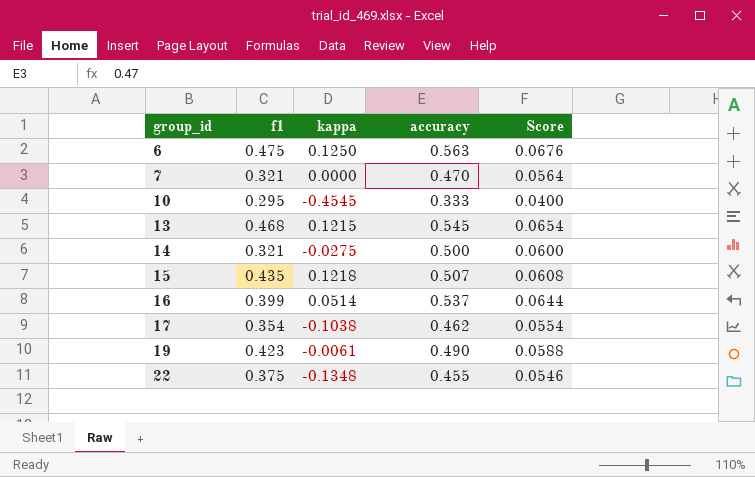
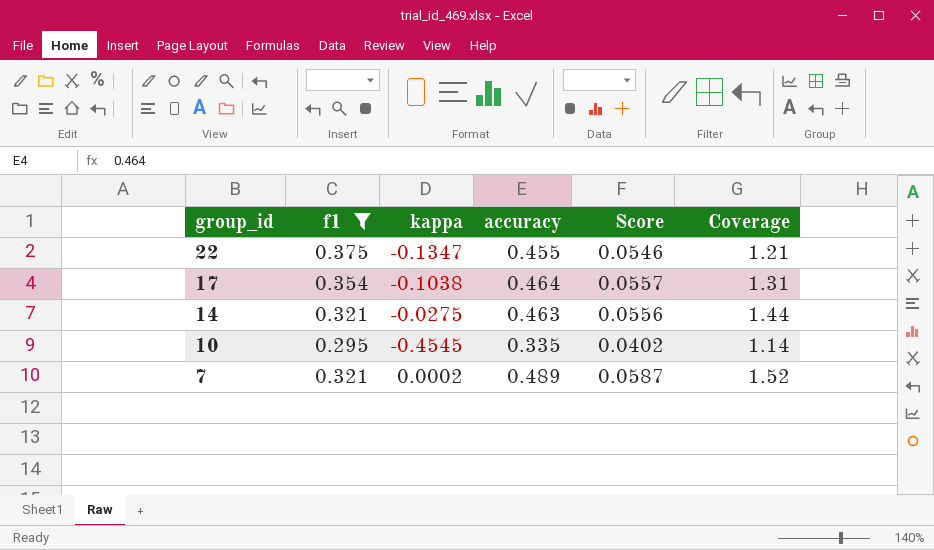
filter: none -> f1 <= 0.375
row order: group_id ascending -> group_id descending
column Coverage | formula: none -> [accuracy] / [f1]
22 | kappa: -0.1348 -> -0.1347
17 | accuracy: 0.462 -> 0.464
17 | Score: 0.0554 -> 0.0557
14 | accuracy: 0.500 -> 0.463
14 | Score: 0.0600 -> 0.0556
10 | accuracy: 0.333 -> 0.335
10 | Score: 0.0400 -> 0.0402
7 | kappa: 0.0000 -> 0.0002
7 | accuracy: 0.470 -> 0.489
7 | Score: 0.0564 -> 0.0587

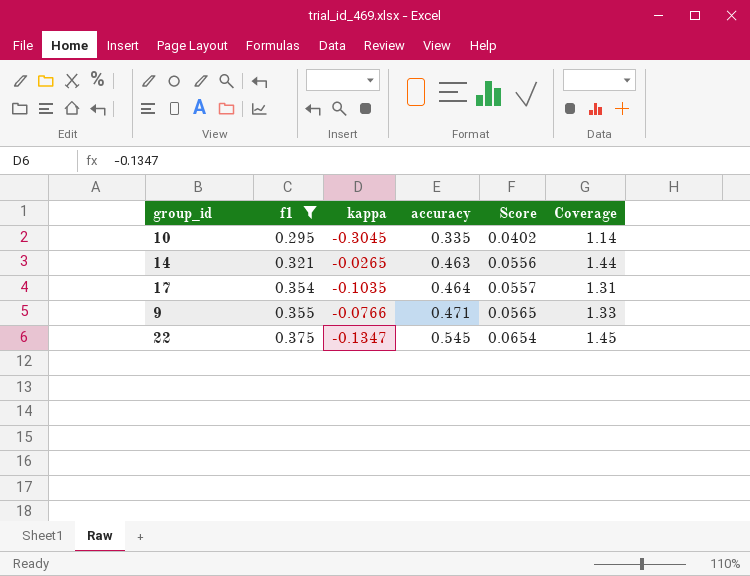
row order: group_id descending -> f1 ascending
row 7: 0.321 | 0.0002 | 0.489 | 0.0587 | 1.52 -> none
10 | kappa: -0.4545 -> -0.3045
14 | kappa: -0.0275 -> -0.0265
17 | kappa: -0.1038 -> -0.1035
row 9: none -> 0.355 | -0.0766 | 0.471 | 0.0565 | 1.33
22 | accuracy: 0.455 -> 0.545
22 | Score: 0.0546 -> 0.0654
22 | Coverage: 1.21 -> 1.45

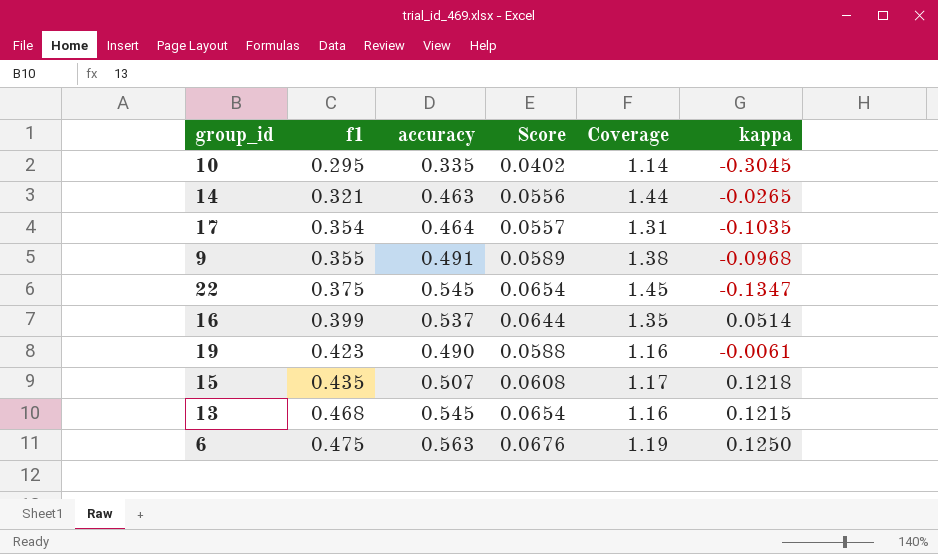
filter: f1 <= 0.375 -> none
column kappa | position: 3 -> 6
9 | accuracy: 0.471 -> 0.491
9 | Score: 0.0565 -> 0.0589
9 | Coverage: 1.33 -> 1.38
9 | kappa: -0.0766 -> -0.0968

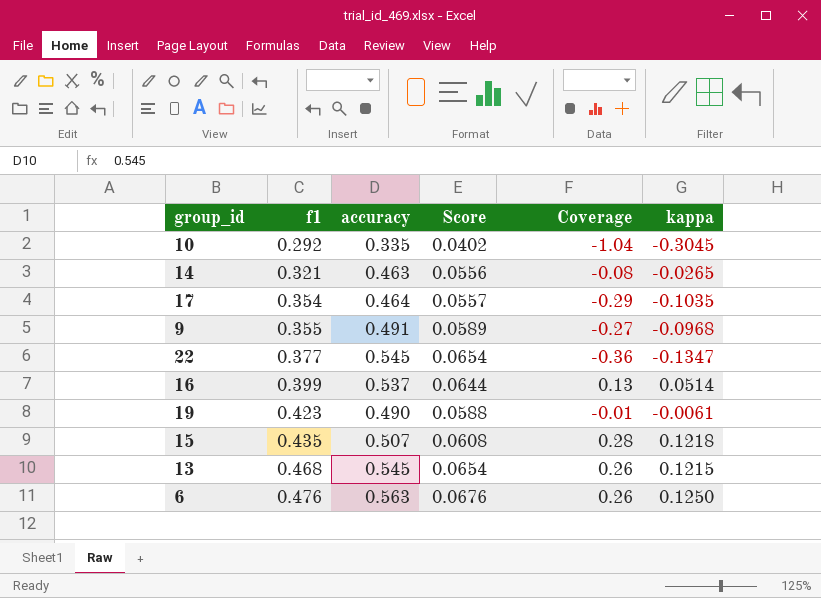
column Coverage | formula: [accuracy] / [f1] -> [kappa] / [f1]
10 | f1: 0.295 -> 0.292
22 | f1: 0.375 -> 0.377
6 | f1: 0.475 -> 0.476

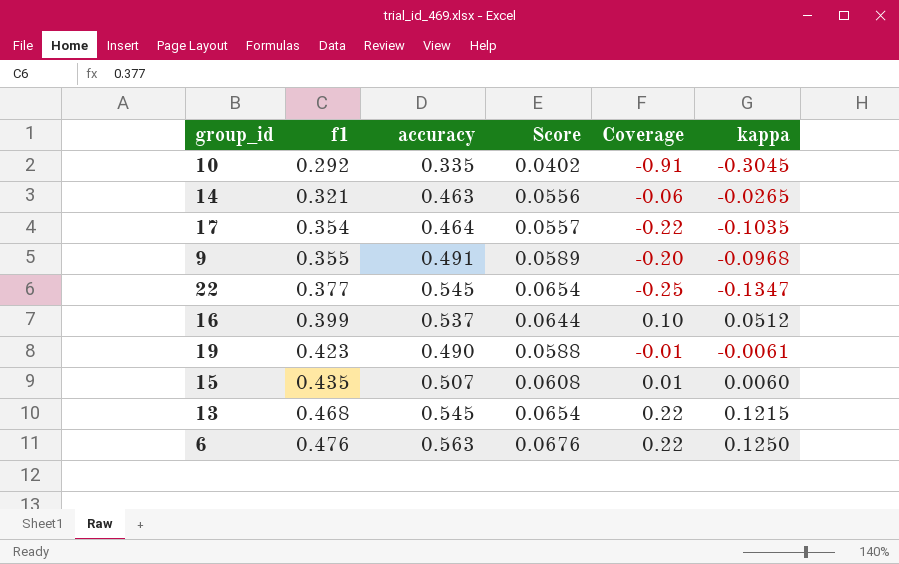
column Coverage | formula: [kappa] / [f1] -> [kappa] / [accuracy]
16 | kappa: 0.0514 -> 0.0512
15 | kappa: 0.1218 -> 0.0060

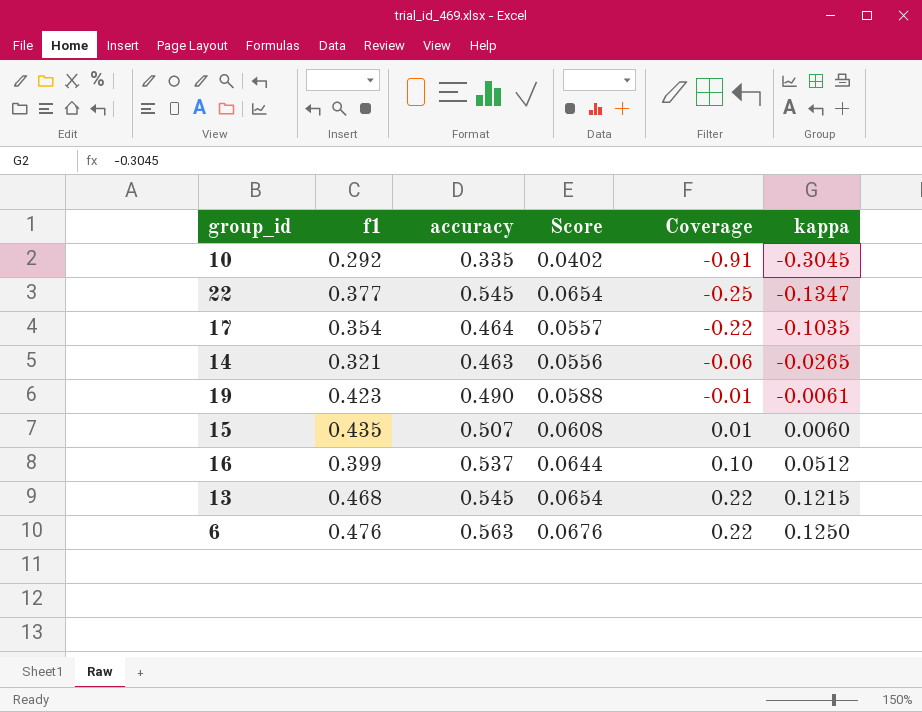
row order: f1 ascending -> Coverage ascending
row 9: 0.355 | 0.491 | 0.0589 | -0.20 | -0.0968 -> none

